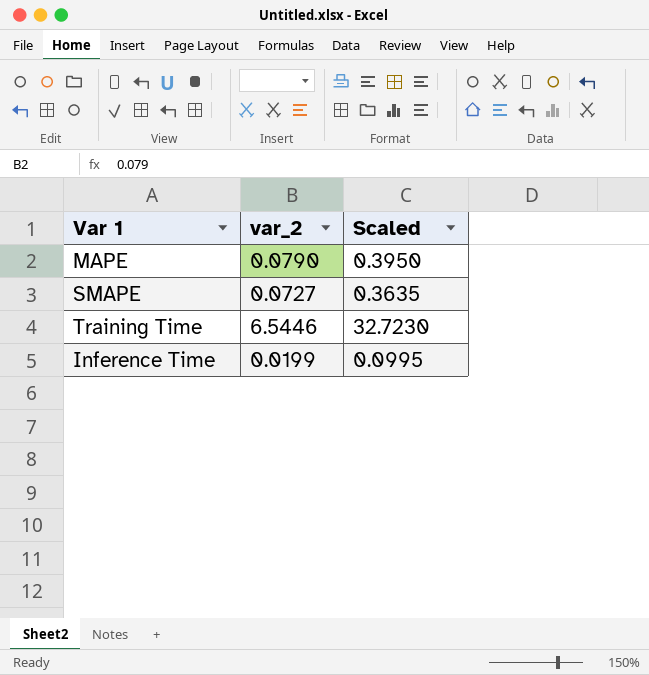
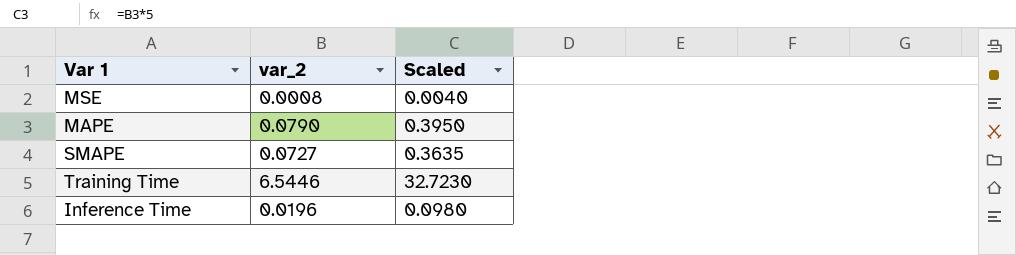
row MSE: none -> 0.0008 | 0.0040
Inference Time | var_2: 0.0199 -> 0.0196
Inference Time | Scaled: 0.0995 -> 0.0980

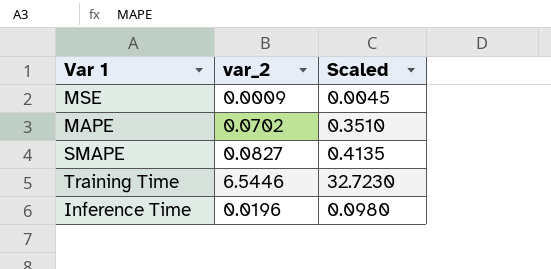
MSE | var_2: 0.0008 -> 0.0009
MSE | Scaled: 0.0040 -> 0.0045
MAPE | var_2: 0.0790 -> 0.0702
MAPE | Scaled: 0.3950 -> 0.3510
SMAPE | var_2: 0.0727 -> 0.0827
SMAPE | Scaled: 0.3635 -> 0.4135

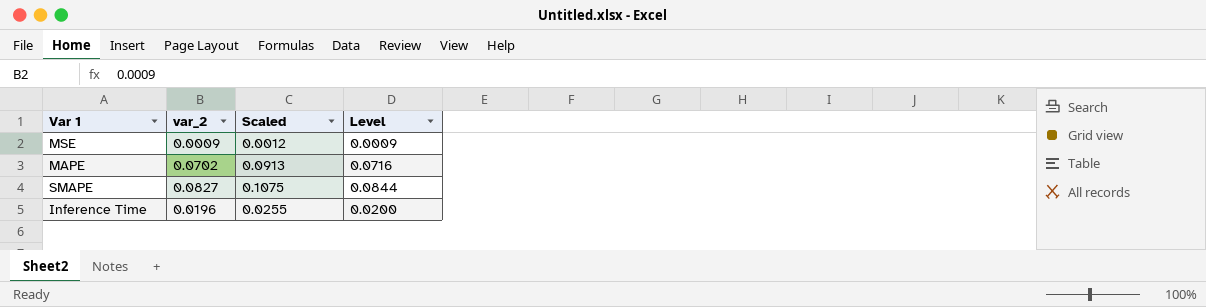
column Scaled | formula: [var_2] * 5 -> [var_2] * 1.3
column Level | formula: none -> [var_2] * 1.02
row Training Time: 6.5446 | 32.7230 -> none

